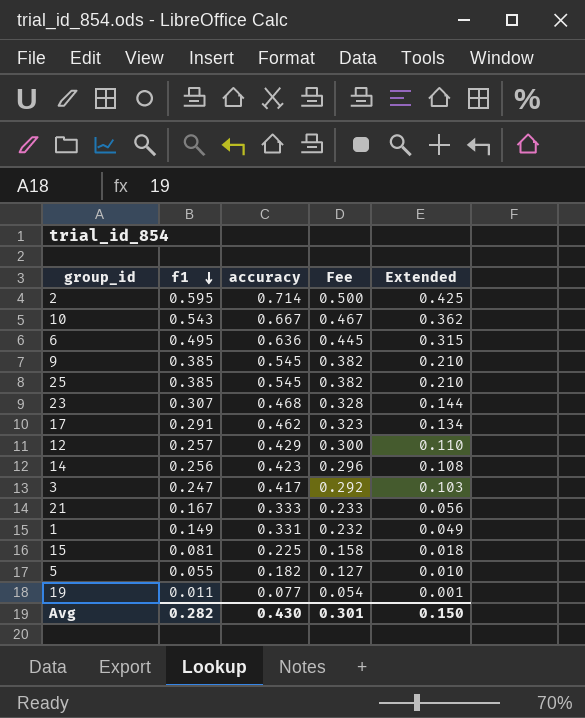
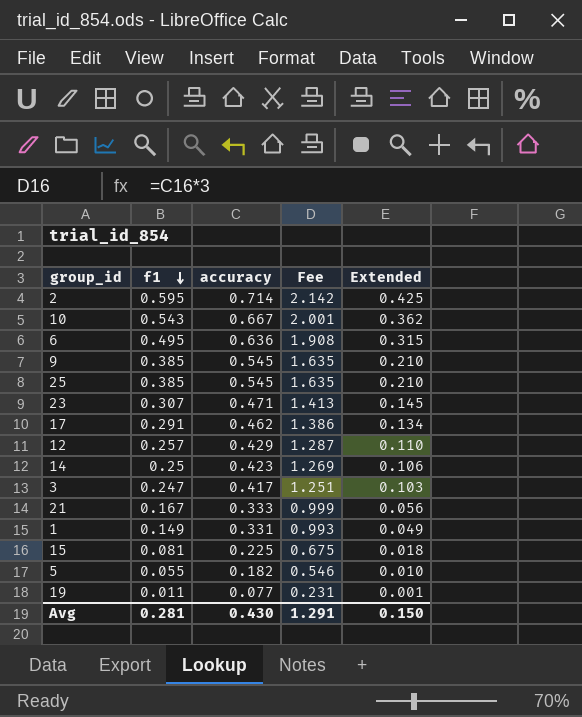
column Fee | formula: [accuracy] * 0.7 -> [accuracy] * 3
23 | accuracy: 0.468 -> 0.471
23 | Extended: 0.144 -> 0.145
14 | f1: 0.256 -> 0.25
14 | Extended: 0.108 -> 0.106
Avg | f1: 0.282 -> 0.281
Avg | Fee: 0.301 -> 1.291

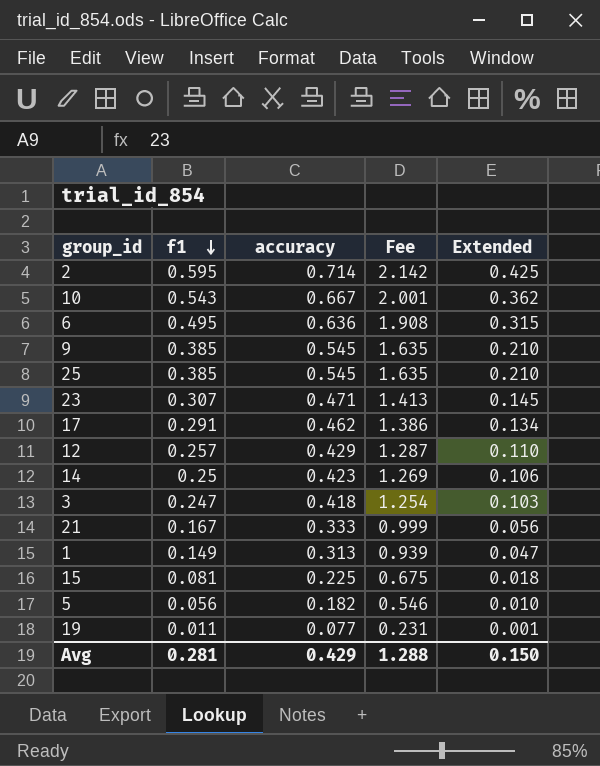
3 | accuracy: 0.417 -> 0.418
3 | Fee: 1.251 -> 1.254
1 | accuracy: 0.331 -> 0.313
1 | Fee: 0.993 -> 0.939
1 | Extended: 0.049 -> 0.047
5 | f1: 0.055 -> 0.056
Avg | accuracy: 0.430 -> 0.429
Avg | Fee: 1.291 -> 1.288

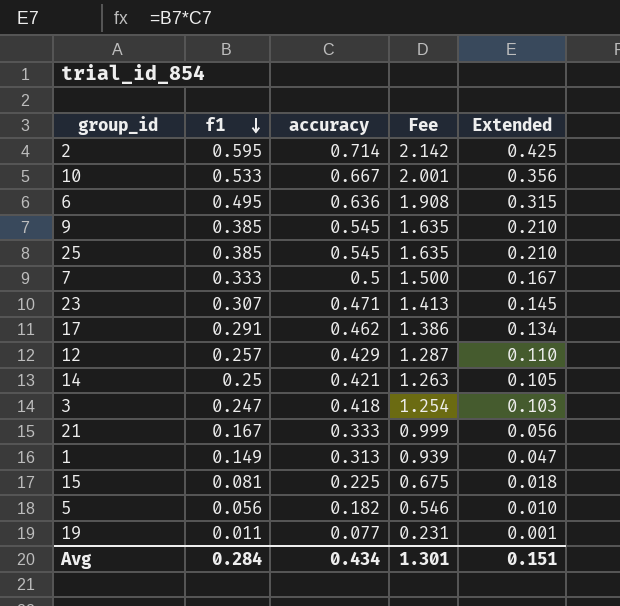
10 | f1: 0.543 -> 0.533
10 | Extended: 0.362 -> 0.356
row 7: none -> 0.333 | 0.5 | 1.500 | 0.167
14 | accuracy: 0.423 -> 0.421
14 | Fee: 1.269 -> 1.263
14 | Extended: 0.106 -> 0.105
Avg | f1: 0.281 -> 0.284
Avg | accuracy: 0.429 -> 0.434
Avg | Fee: 1.288 -> 1.301
Avg | Extended: 0.150 -> 0.151

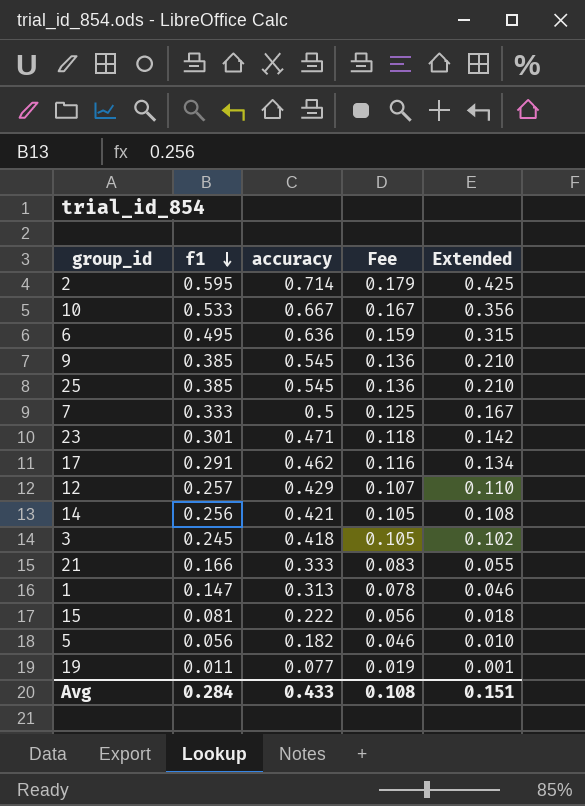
column Fee | formula: [accuracy] * 3 -> [accuracy] * 0.25
23 | f1: 0.307 -> 0.301
23 | Extended: 0.145 -> 0.142
14 | f1: 0.25 -> 0.256
14 | Extended: 0.105 -> 0.108
3 | f1: 0.247 -> 0.245
3 | Extended: 0.103 -> 0.102
21 | f1: 0.167 -> 0.166
21 | Extended: 0.056 -> 0.055
1 | f1: 0.149 -> 0.147
1 | Extended: 0.047 -> 0.046
15 | accuracy: 0.225 -> 0.222
Avg | accuracy: 0.434 -> 0.433
Avg | Fee: 1.301 -> 0.108

